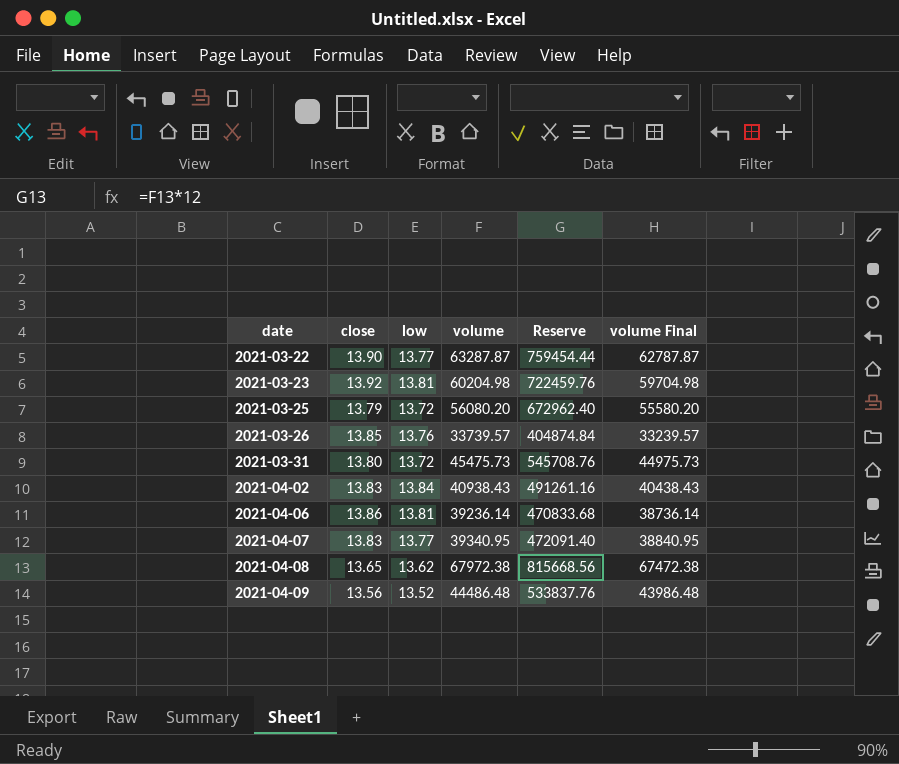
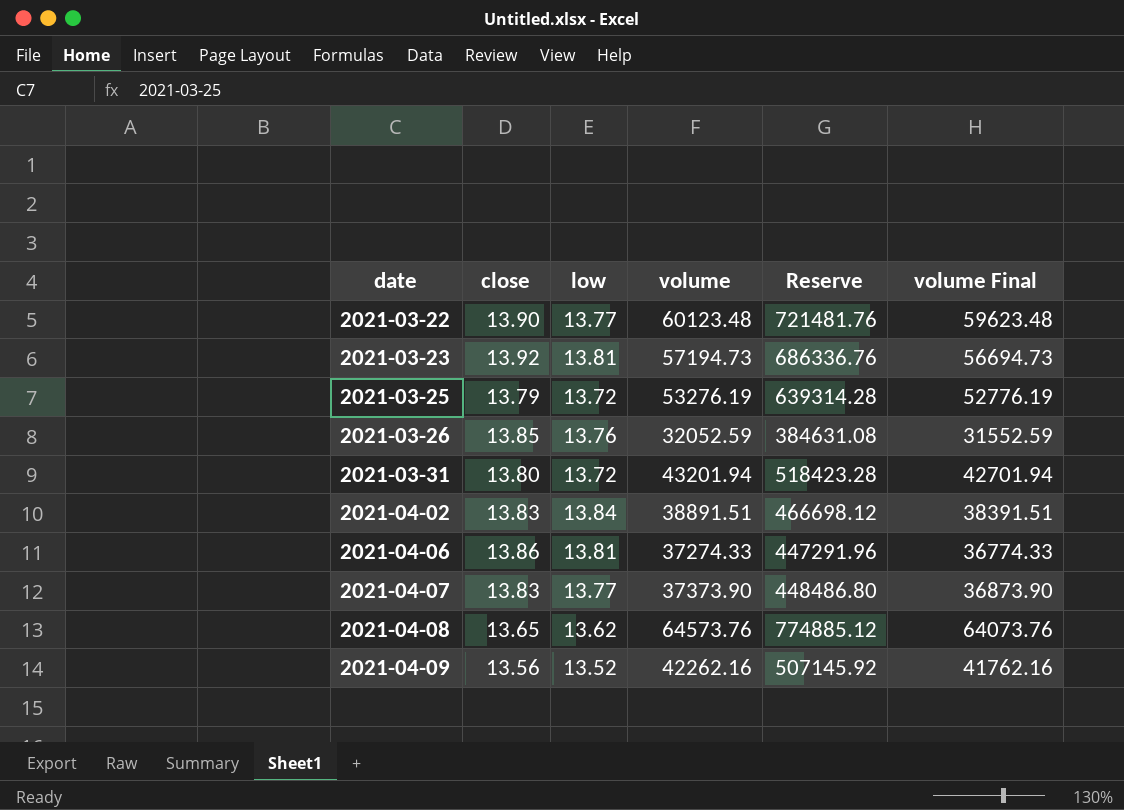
2021-03-22 | volume: 63287.87 -> 60123.48
2021-03-22 | Reserve: 759454.44 -> 721481.76
2021-03-22 | volume Final: 62787.87 -> 59623.48
2021-03-23 | volume: 60204.98 -> 57194.73
2021-03-23 | Reserve: 722459.76 -> 686336.76
2021-03-23 | volume Final: 59704.98 -> 56694.73
2021-03-25 | volume: 56080.20 -> 53276.19
2021-03-25 | Reserve: 672962.40 -> 639314.28
2021-03-25 | volume Final: 55580.20 -> 52776.19
2021-03-26 | volume: 33739.57 -> 32052.59
2021-03-26 | Reserve: 404874.84 -> 384631.08
2021-03-26 | volume Final: 33239.57 -> 31552.59
2021-03-31 | volume: 45475.73 -> 43201.94
2021-03-31 | Reserve: 545708.76 -> 518423.28
2021-03-31 | volume Final: 44975.73 -> 42701.94
2021-04-02 | volume: 40938.43 -> 38891.51
2021-04-02 | Reserve: 491261.16 -> 466698.12
2021-04-02 | volume Final: 40438.43 -> 38391.51
2021-04-06 | volume: 39236.14 -> 37274.33
2021-04-06 | Reserve: 470833.68 -> 447291.96
2021-04-06 | volume Final: 38736.14 -> 36774.33
2021-04-07 | volume: 39340.95 -> 37373.90
2021-04-07 | Reserve: 472091.40 -> 448486.80
2021-04-07 | volume Final: 38840.95 -> 36873.90
2021-04-08 | volume: 67972.38 -> 64573.76
2021-04-08 | Reserve: 815668.56 -> 774885.12
2021-04-08 | volume Final: 67472.38 -> 64073.76
2021-04-09 | volume: 44486.48 -> 42262.16
2021-04-09 | Reserve: 533837.76 -> 507145.92
2021-04-09 | volume Final: 43986.48 -> 41762.16

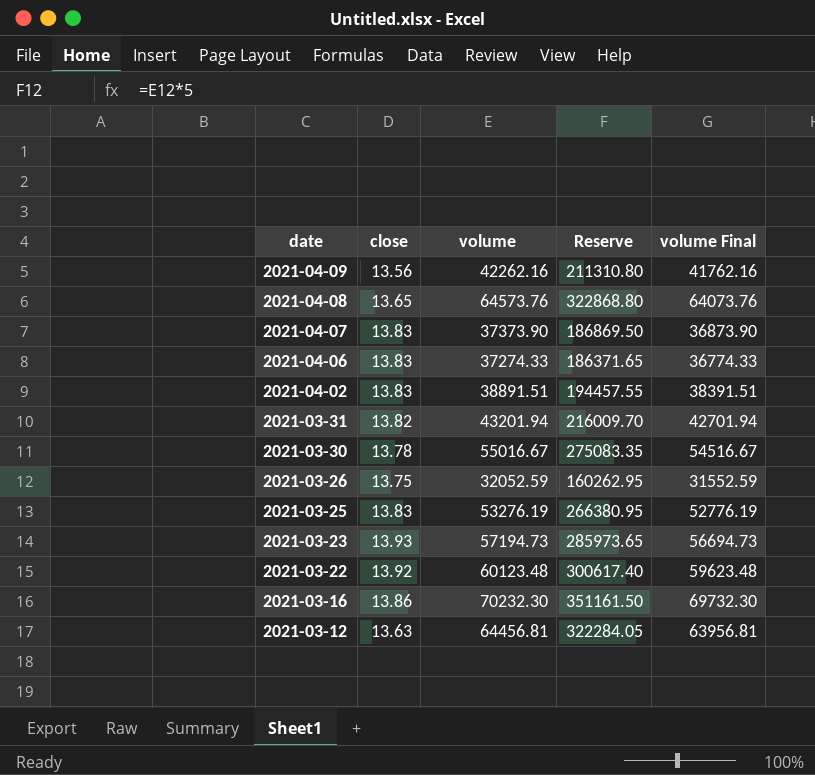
row order: date ascending -> date descending
column low | position: 3 -> none
column Reserve | formula: [volume] * 12 -> [volume] * 5
2021-04-06 | close: 13.86 -> 13.83
2021-03-31 | close: 13.80 -> 13.82
row 2021-03-30: none -> 13.78 | 55016.67 | 275083.35 | 54516.67
2021-03-26 | close: 13.85 -> 13.75
2021-03-25 | close: 13.79 -> 13.83
2021-03-23 | close: 13.92 -> 13.93
2021-03-22 | close: 13.90 -> 13.92
row 2021-03-16: none -> 13.86 | 70232.30 | 351161.50 | 69732.30
row 2021-03-12: none -> 13.63 | 64456.81 | 322284.05 | 63956.81

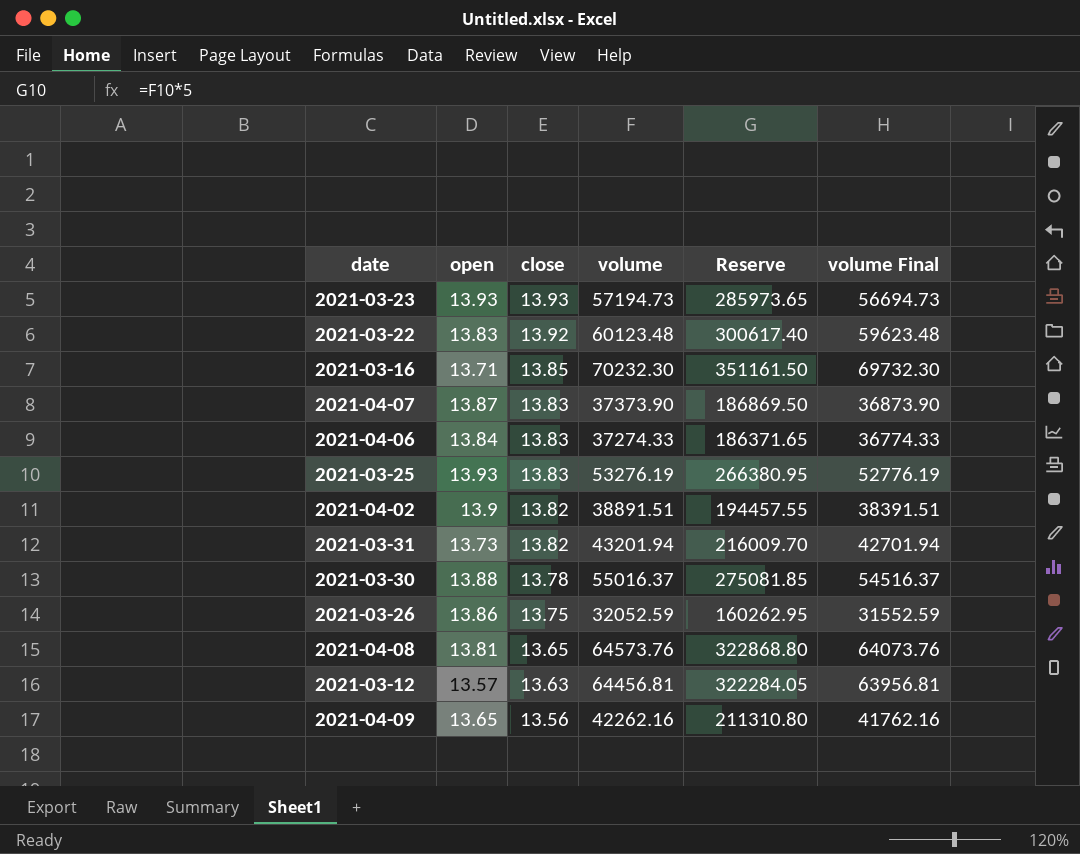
row order: date descending -> close descending
column open | position: none -> 2
2021-03-16 | close: 13.86 -> 13.85
2021-04-02 | close: 13.83 -> 13.82
2021-03-30 | volume: 55016.67 -> 55016.37
2021-03-30 | Reserve: 275083.35 -> 275081.85
2021-03-30 | volume Final: 54516.67 -> 54516.37

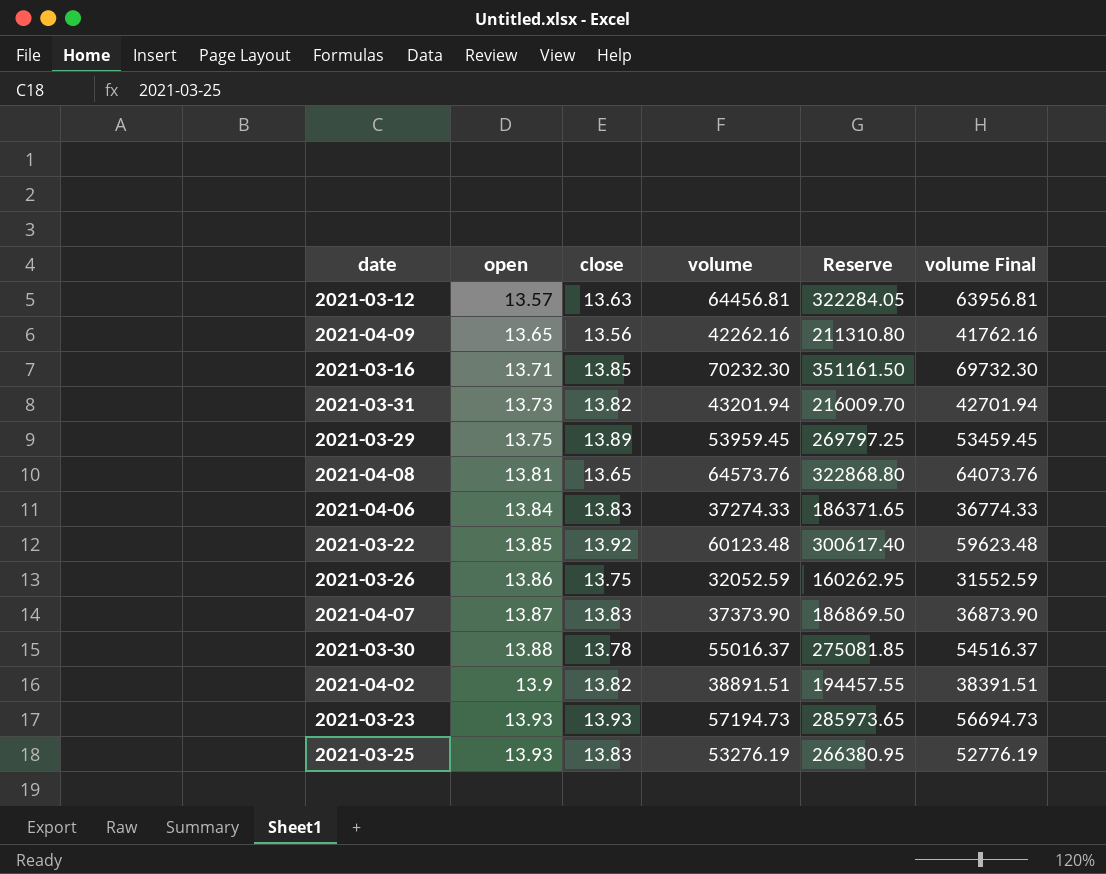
row order: close descending -> open ascending
row 2021-03-29: none -> 13.75 | 13.89 | 53959.45 | 269797.25 | 53459.45
2021-03-22 | open: 13.83 -> 13.85

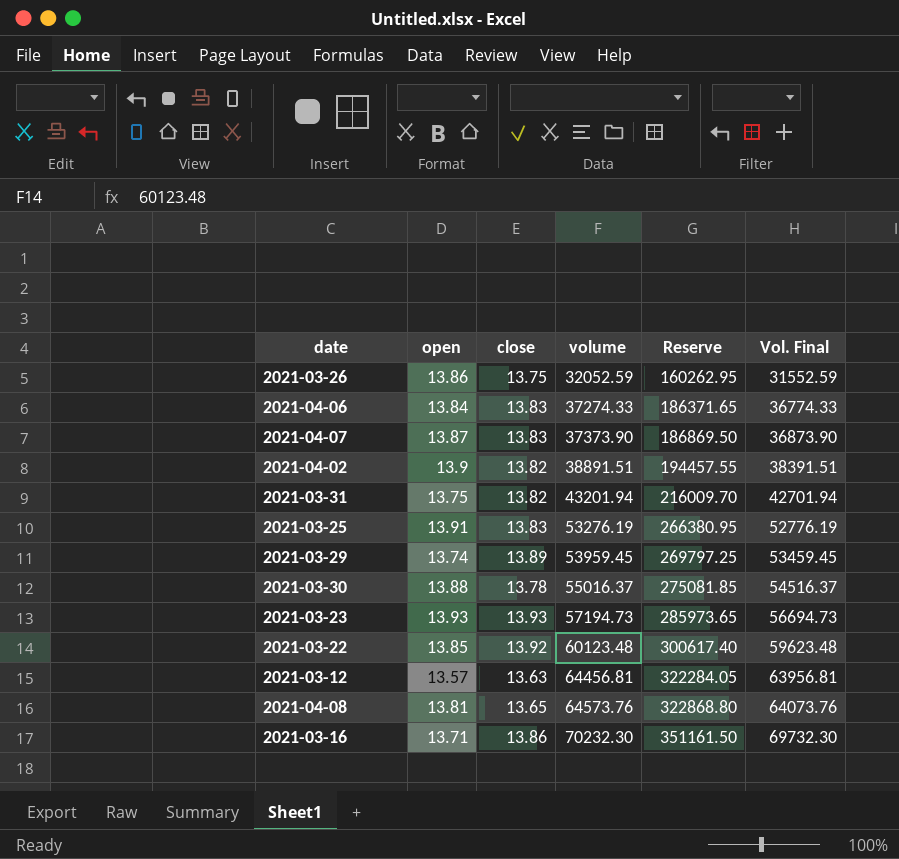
row order: open ascending -> volume ascending
column name: volume Final -> Vol. Final
row 2021-04-09: 13.65 | 13.56 | 42262.16 | 211310.80 | 41762.16 -> none
2021-03-31 | open: 13.73 -> 13.75
2021-03-25 | open: 13.93 -> 13.91
2021-03-29 | open: 13.75 -> 13.74
2021-03-16 | close: 13.85 -> 13.86

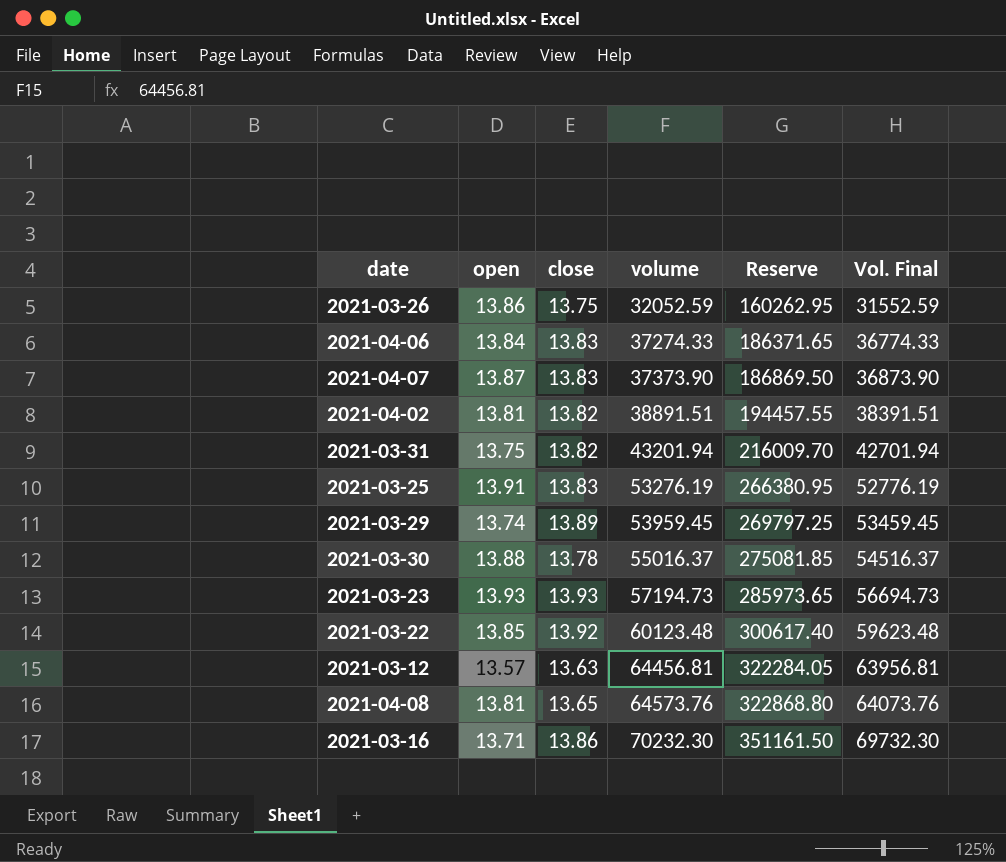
2021-04-02 | open: 13.9 -> 13.81

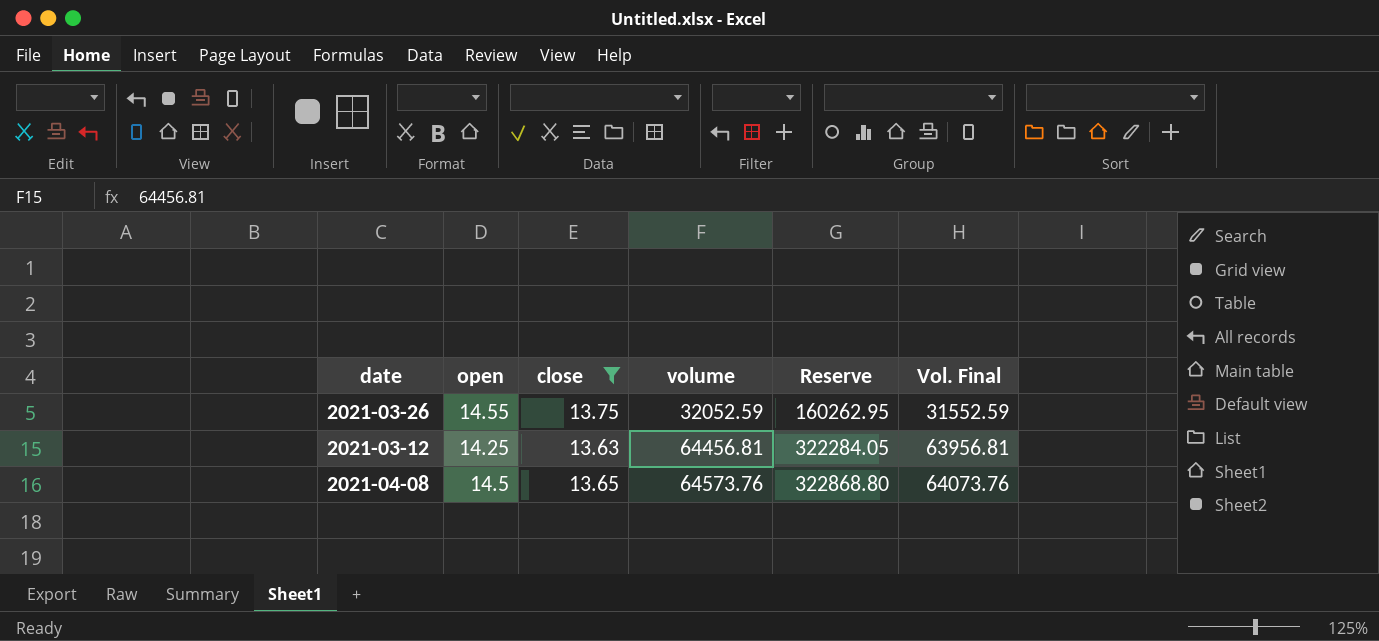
filter: none -> close <= 13.75
2021-03-26 | open: 13.86 -> 14.55
2021-03-12 | open: 13.57 -> 14.25
2021-04-08 | open: 13.81 -> 14.5

